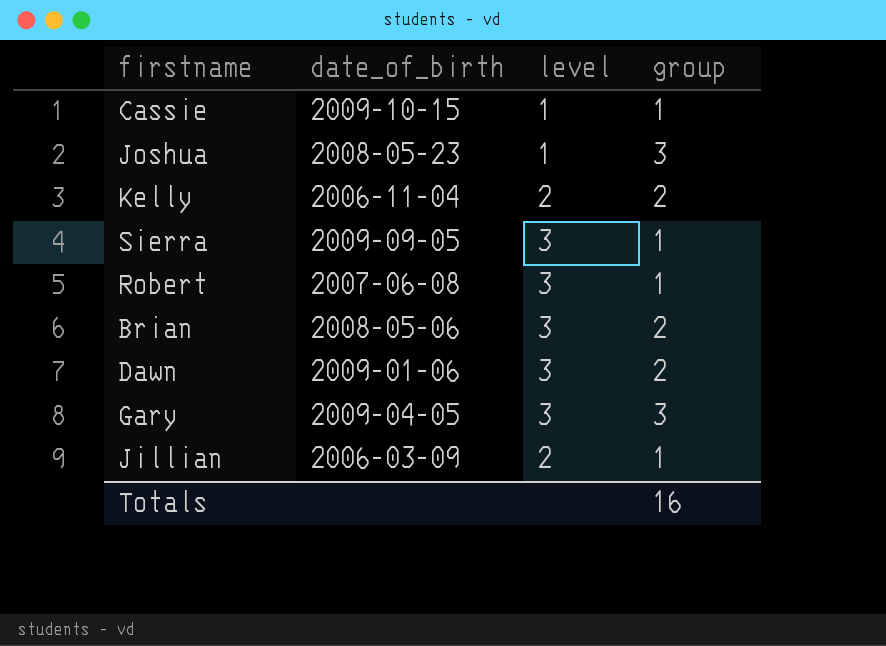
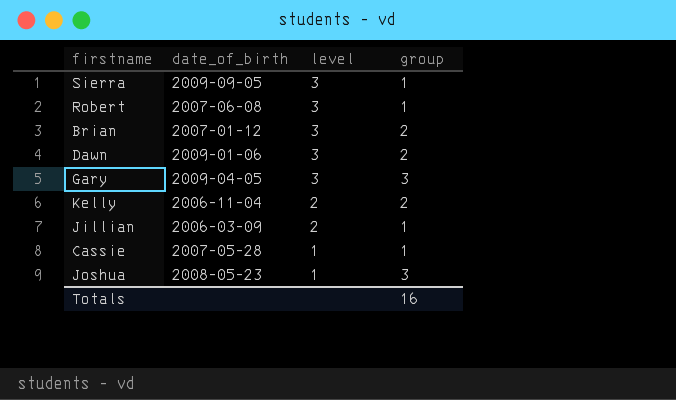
row order: none -> level descending
Brian | date_of_birth: 2008-05-06 -> 2007-01-12
Cassie | date_of_birth: 2009-10-15 -> 2007-05-28

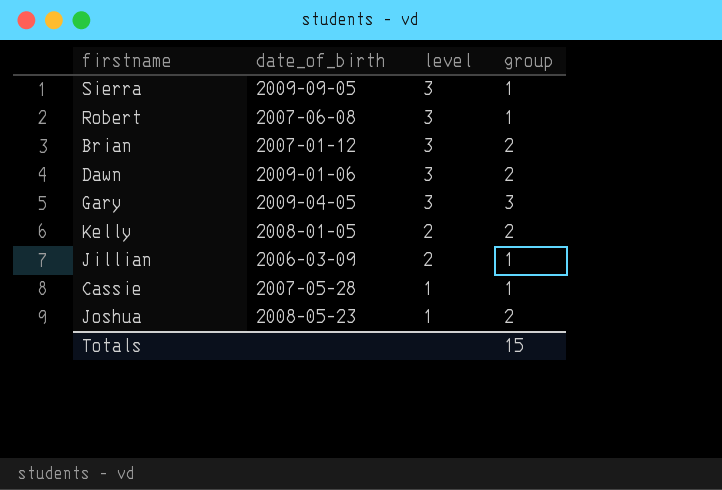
Kelly | date_of_birth: 2006-11-04 -> 2008-01-05
Joshua | group: 3 -> 2
Totals | group: 16 -> 15

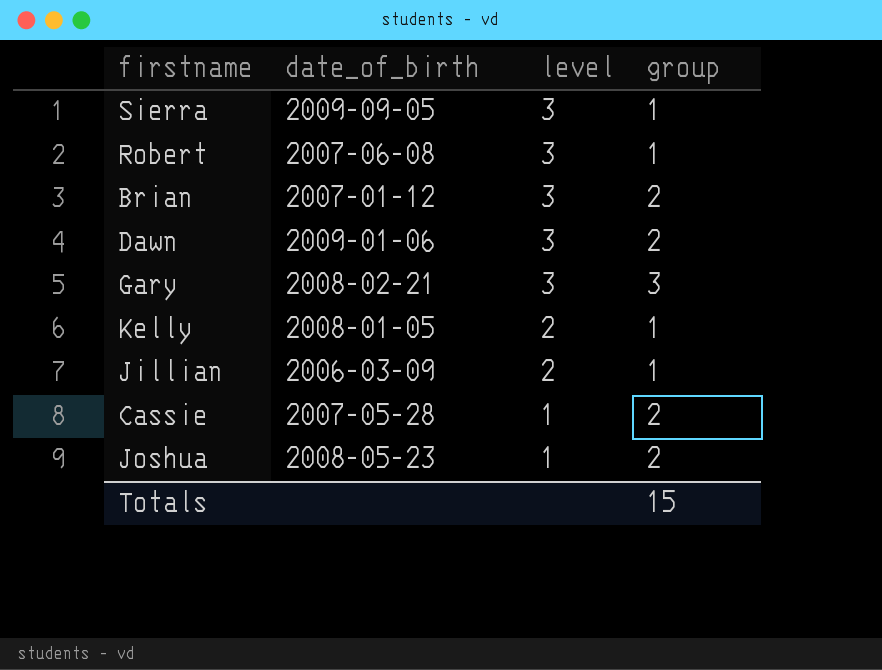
Gary | date_of_birth: 2009-04-05 -> 2008-02-21
Kelly | group: 2 -> 1
Cassie | group: 1 -> 2

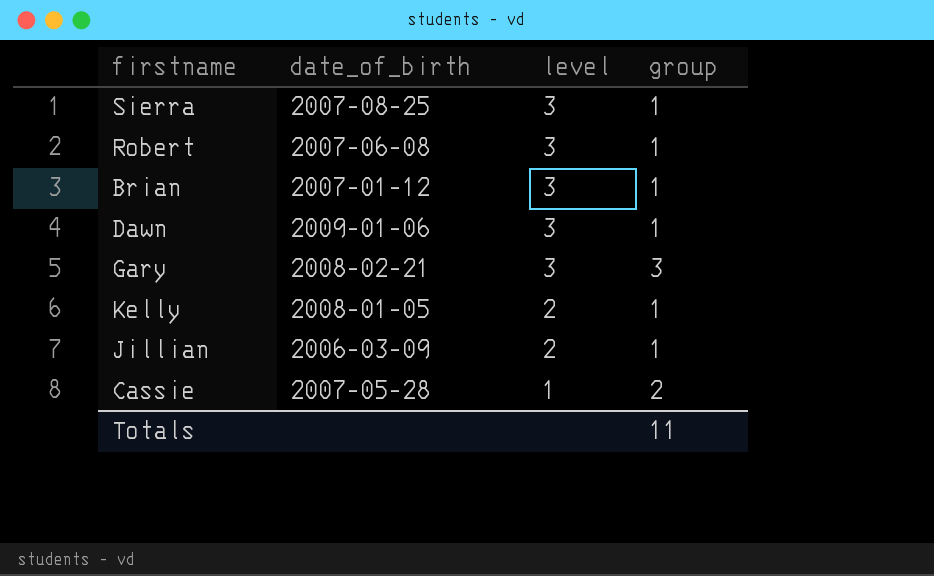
row Joshua: 2008-05-23 | 1 | 2 -> none
Sierra | date_of_birth: 2009-09-05 -> 2007-08-25
Brian | group: 2 -> 1
Dawn | group: 2 -> 1
Totals | group: 15 -> 11

